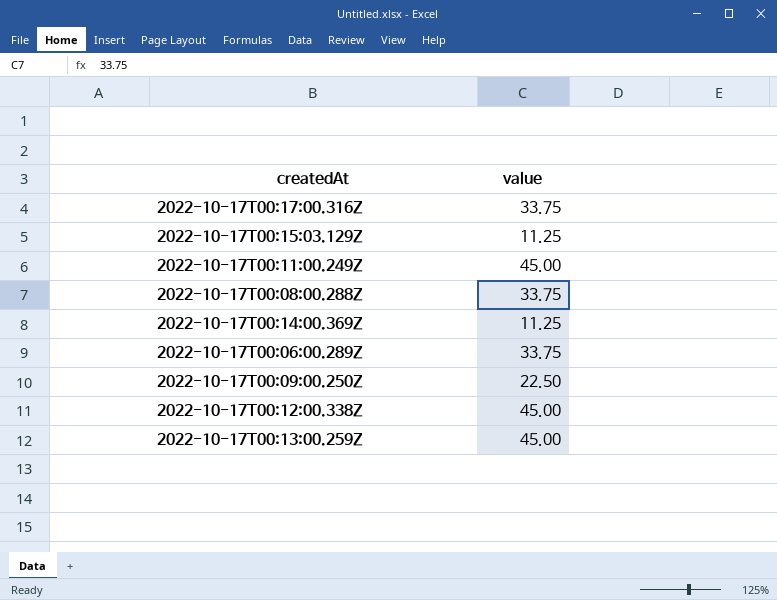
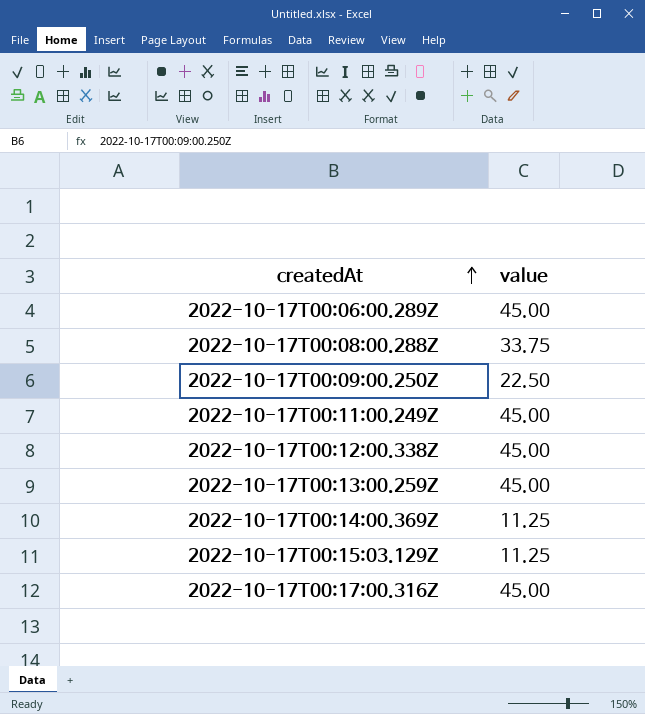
row order: none -> createdAt ascending
2022-10-17T00:06:00.289Z | value: 33.75 -> 45.00
2022-10-17T00:17:00.316Z | value: 33.75 -> 45.00

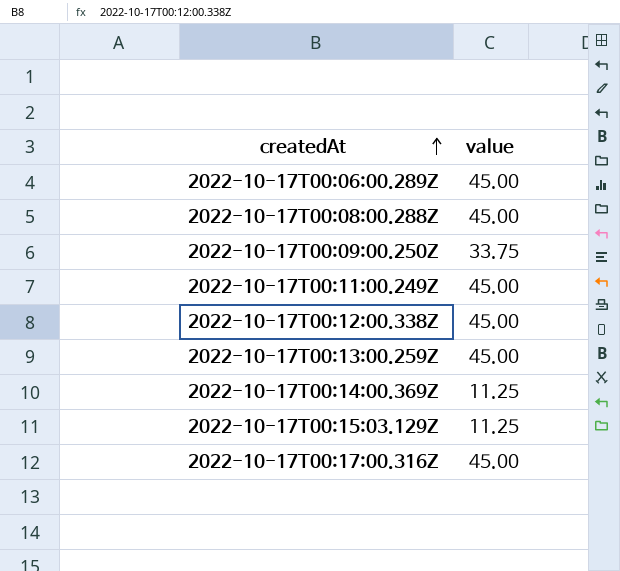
2022-10-17T00:08:00.288Z | value: 33.75 -> 45.00
2022-10-17T00:09:00.250Z | value: 22.50 -> 33.75

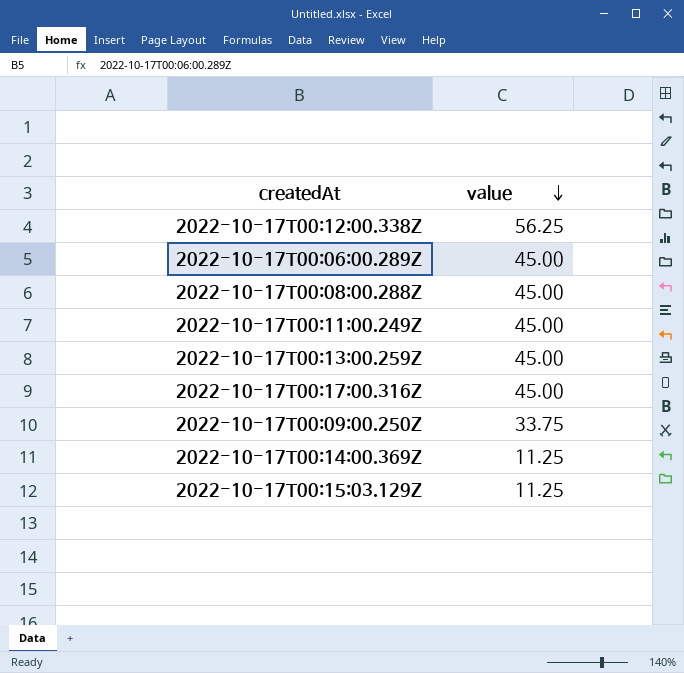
row order: createdAt ascending -> value descending
2022-10-17T00:12:00.338Z | value: 45.00 -> 56.25

